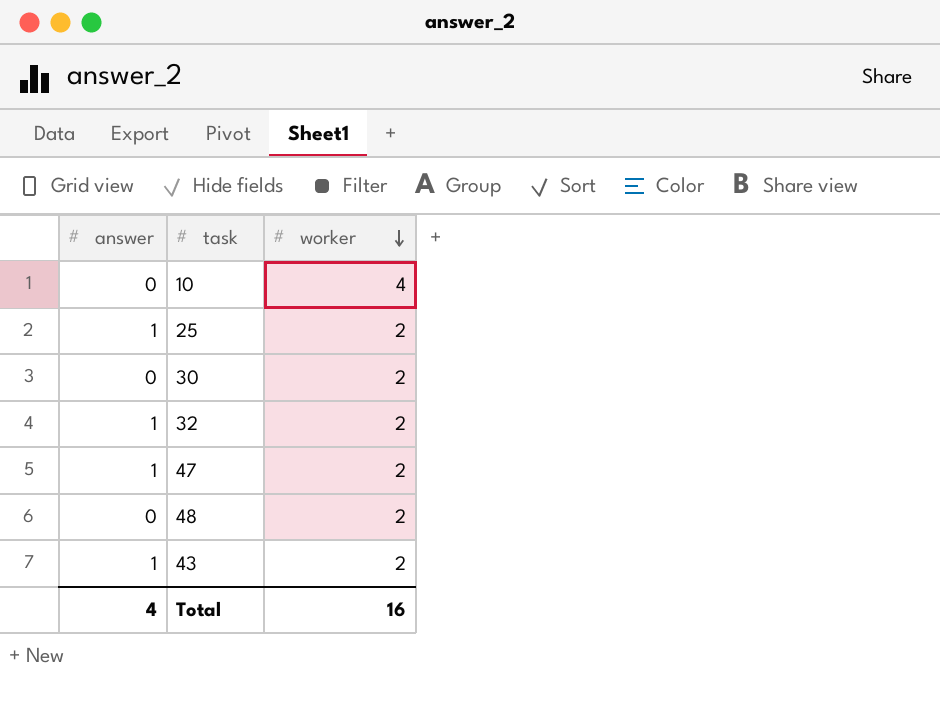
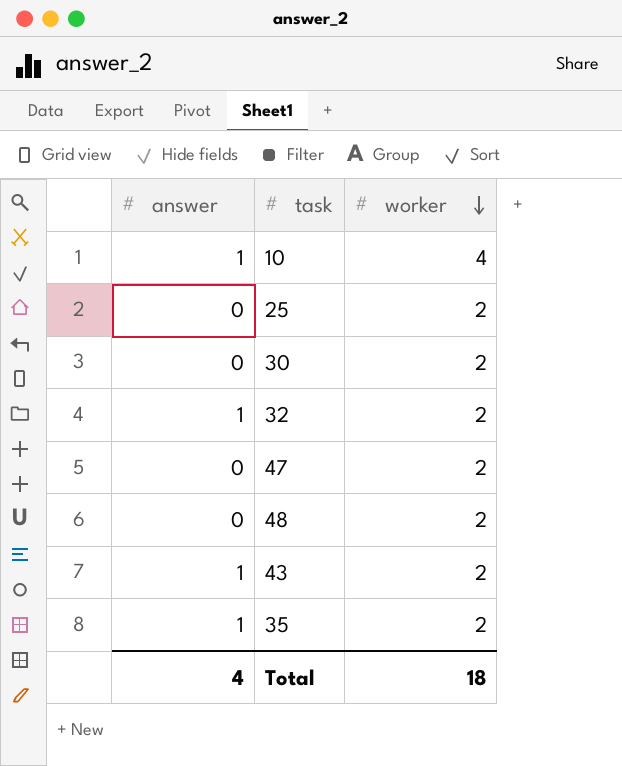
10 | answer: 0 -> 1
25 | answer: 1 -> 0
47 | answer: 1 -> 0
row 35: none -> 1 | 2
Total | worker: 16 -> 18

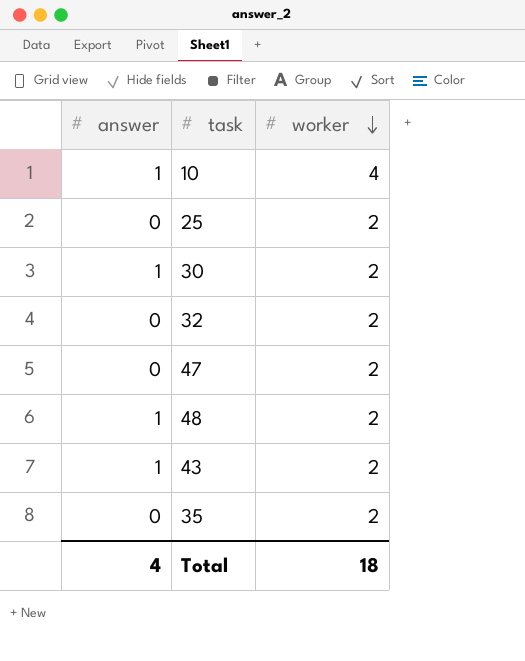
30 | answer: 0 -> 1
32 | answer: 1 -> 0
48 | answer: 0 -> 1
35 | answer: 1 -> 0

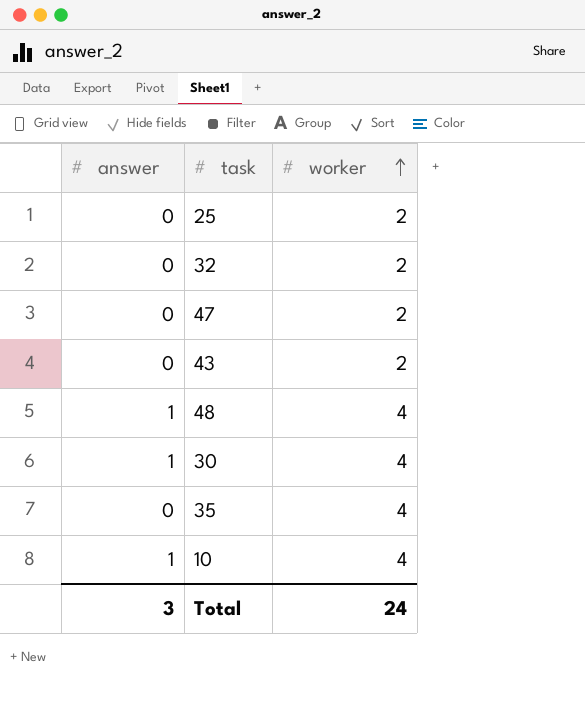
row order: worker descending -> worker ascending
43 | answer: 1 -> 0
48 | worker: 2 -> 4
30 | worker: 2 -> 4
35 | worker: 2 -> 4
Total | answer: 4 -> 3
Total | worker: 18 -> 24

